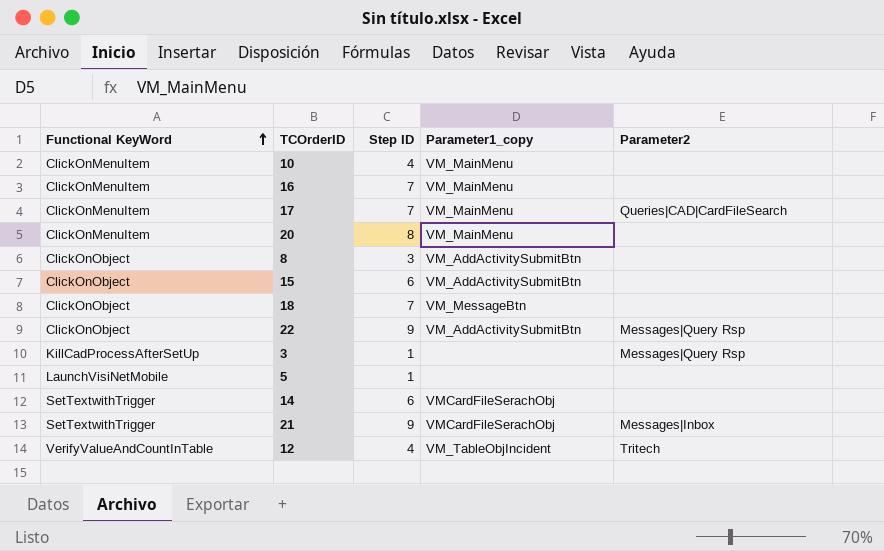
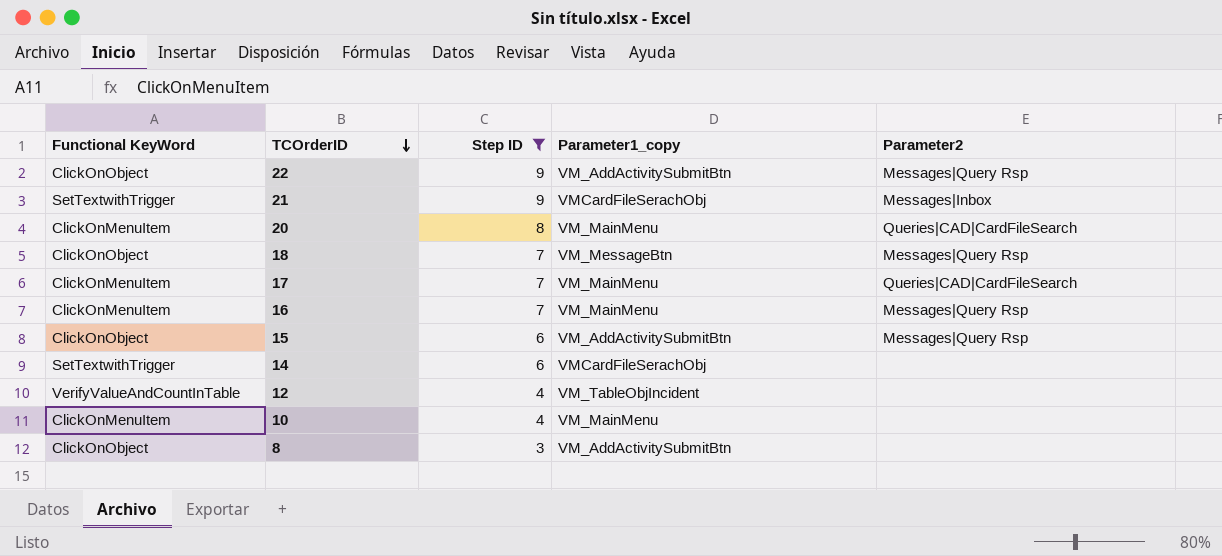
filter: none -> Step ID != 1
row order: Functional KeyWord ascending -> TCOrderID descending
20 | Parameter2: none -> Queries|CAD|CardFileSearch
18 | Parameter2: none -> Messages|Query Rsp
16 | Parameter2: none -> Messages|Query Rsp
15 | Parameter2: none -> Messages|Query Rsp
12 | Parameter2: Tritech -> none

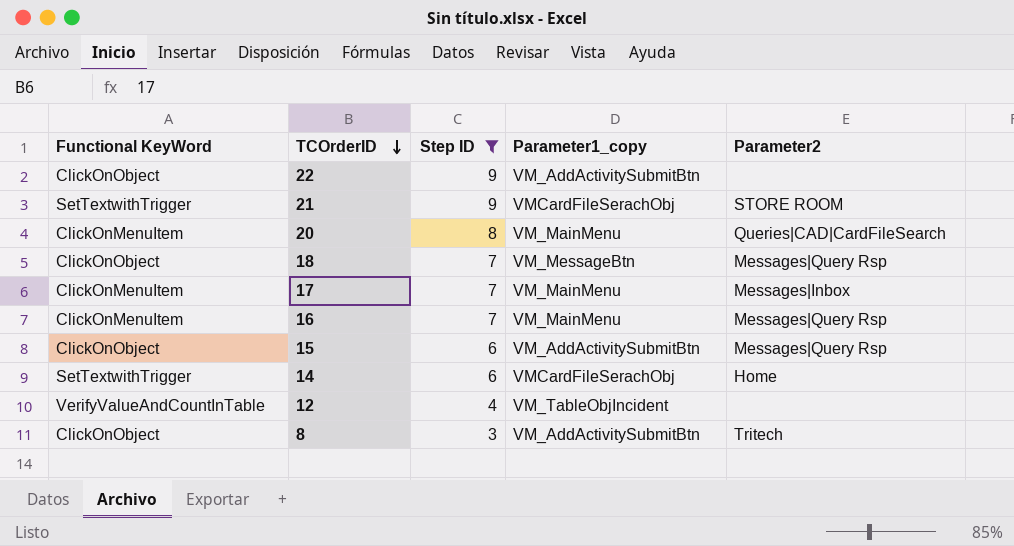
row 10: ClickOnMenuItem | 4 | VM_MainMenu | none -> none
22 | Parameter2: Messages|Query Rsp -> none
21 | Parameter2: Messages|Inbox -> STORE ROOM
17 | Parameter2: Queries|CAD|CardFileSearch -> Messages|Inbox
14 | Parameter2: none -> Home
8 | Parameter2: none -> Tritech

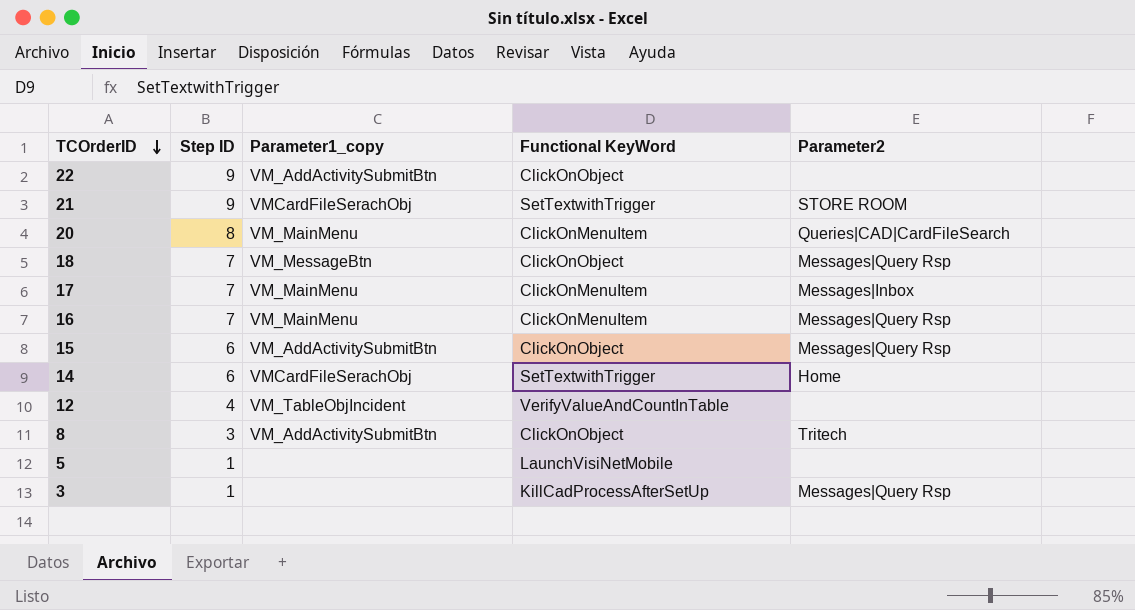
filter: Step ID != 1 -> none
column Functional KeyWord | position: 1 -> 4

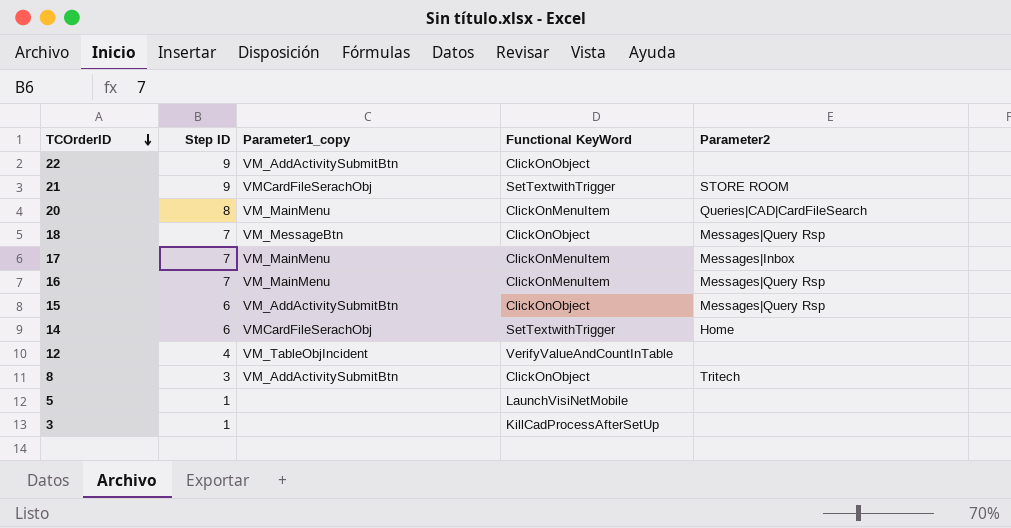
3 | Parameter2: Messages|Query Rsp -> none

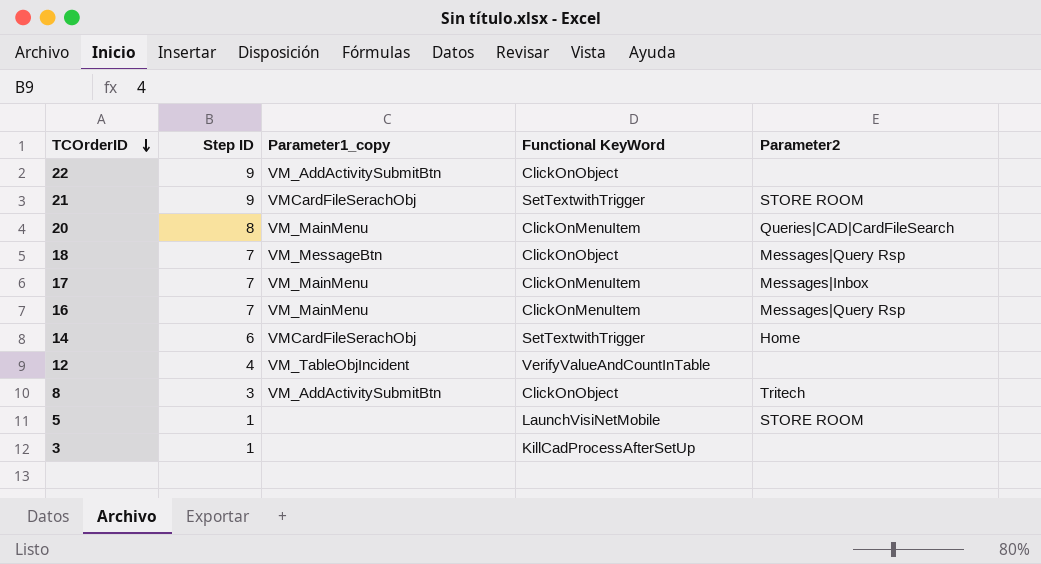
row 15: 6 | VM_AddActivitySubmitBtn | ClickOnObject | Messages|Query Rsp -> none
5 | Parameter2: none -> STORE ROOM

